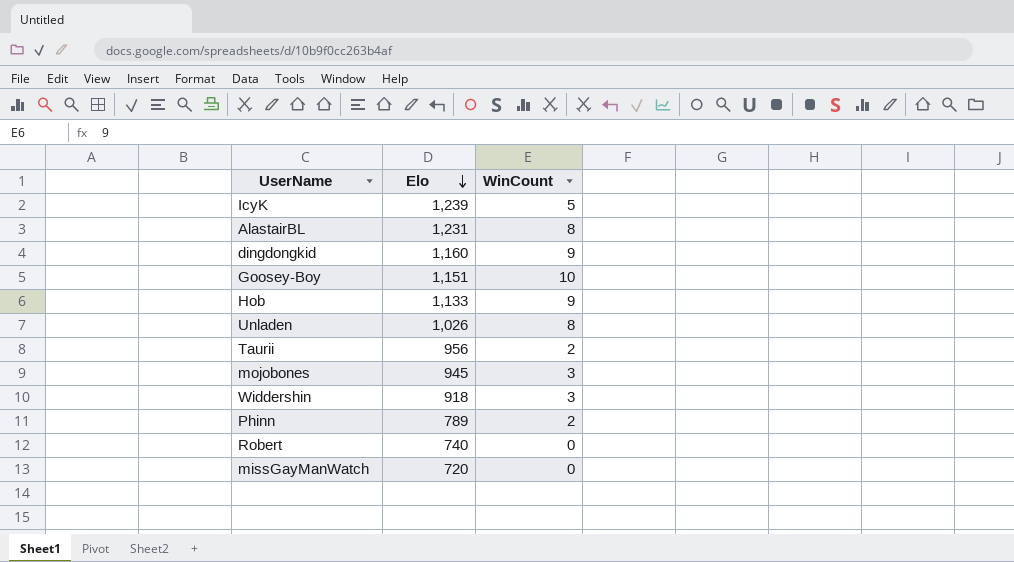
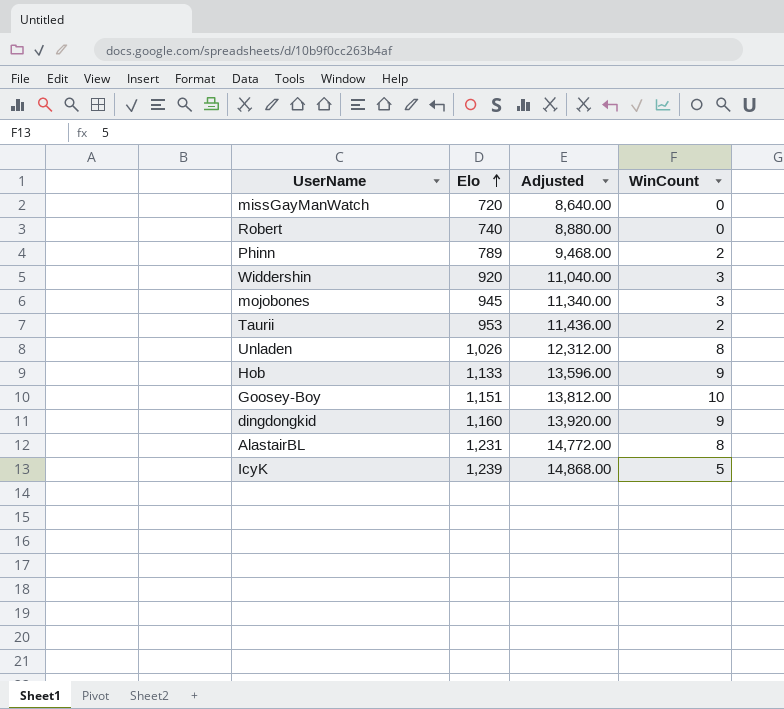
row order: Elo descending -> Elo ascending
column Adjusted | formula: none -> [Elo] * 12
Widdershin | Elo: 918 -> 920
Taurii | Elo: 956 -> 953

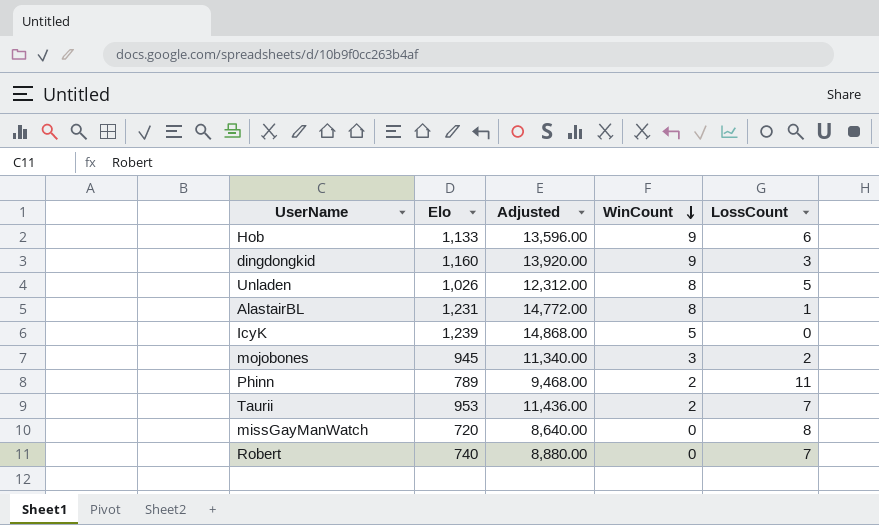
row order: Elo ascending -> WinCount descending
column LossCount | position: none -> 5
row Widdershin: 920 | 11,040.00 | 3 -> none
row Goosey-Boy: 1,151 | 13,812.00 | 10 -> none

